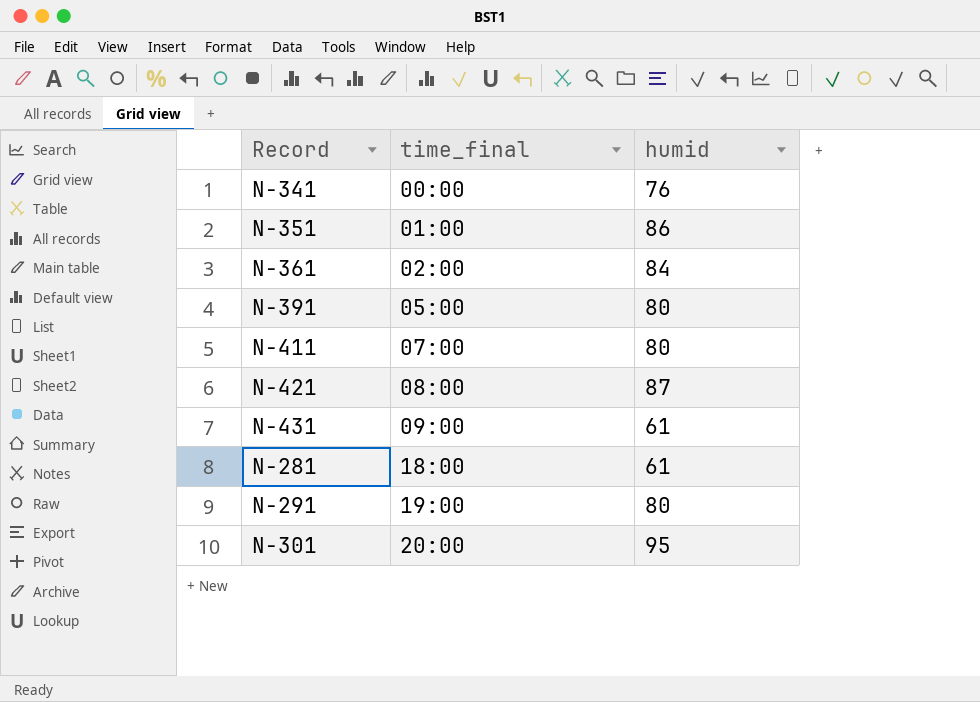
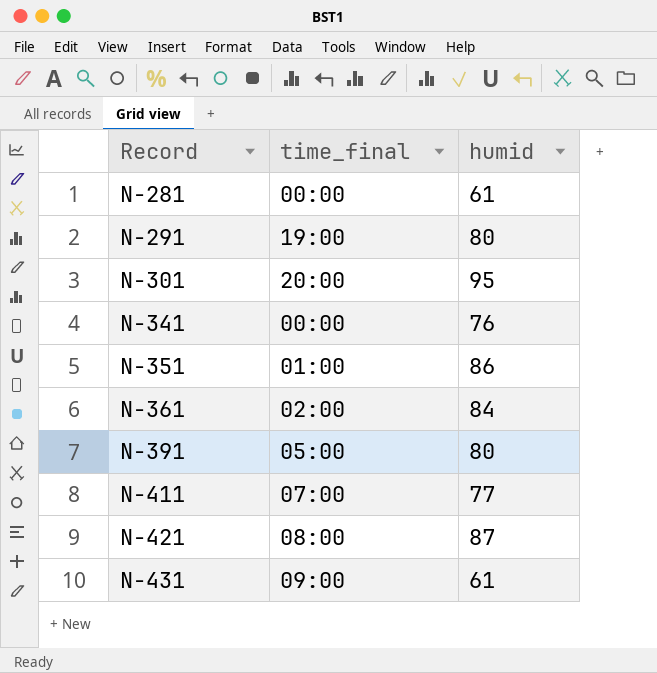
row order: time_final ascending -> Record ascending
N-281 | time_final: 18:00 -> 00:00
N-411 | humid: 80 -> 77

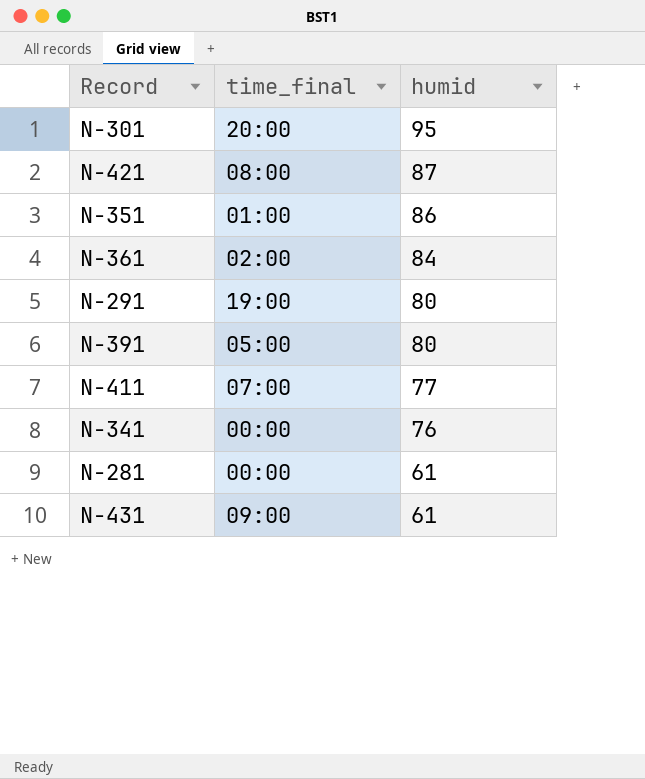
row order: Record ascending -> humid descending

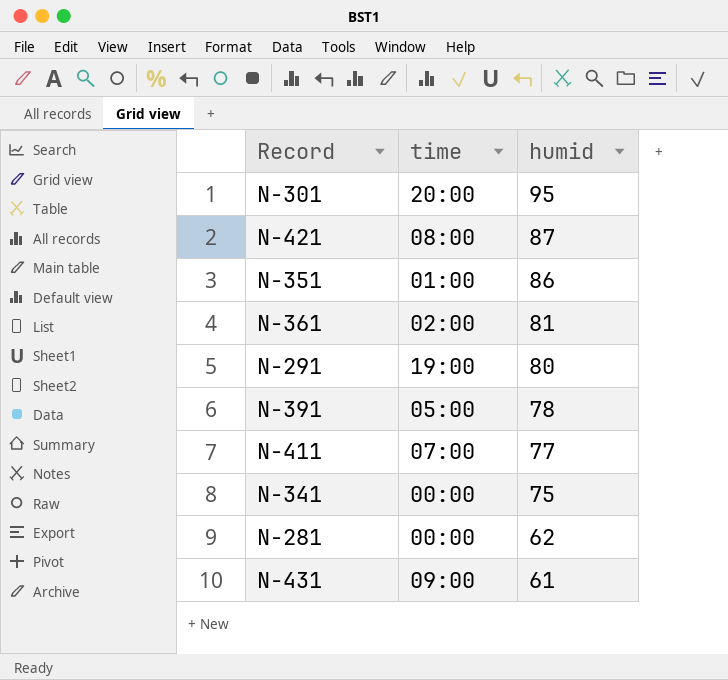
column name: time_final -> time
N-361 | humid: 84 -> 81
N-391 | humid: 80 -> 78
N-341 | humid: 76 -> 75
N-281 | humid: 61 -> 62

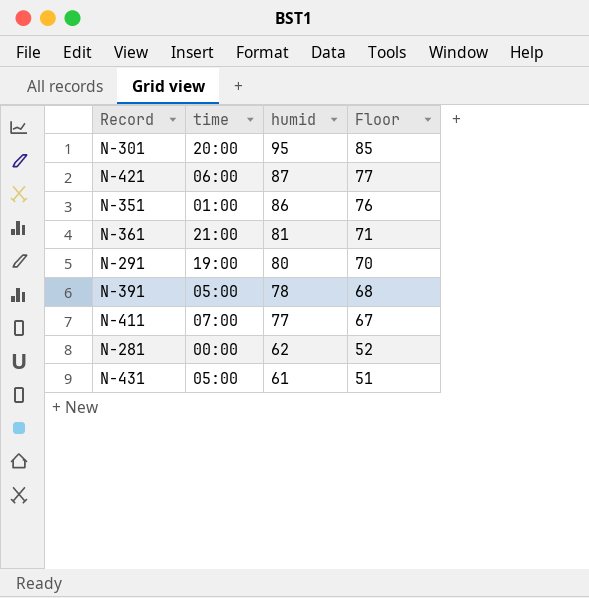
column Floor | formula: none -> [humid] - 10
row N-341: 00:00 | 75 -> none
N-421 | time: 08:00 -> 06:00
N-361 | time: 02:00 -> 21:00
N-431 | time: 09:00 -> 05:00

